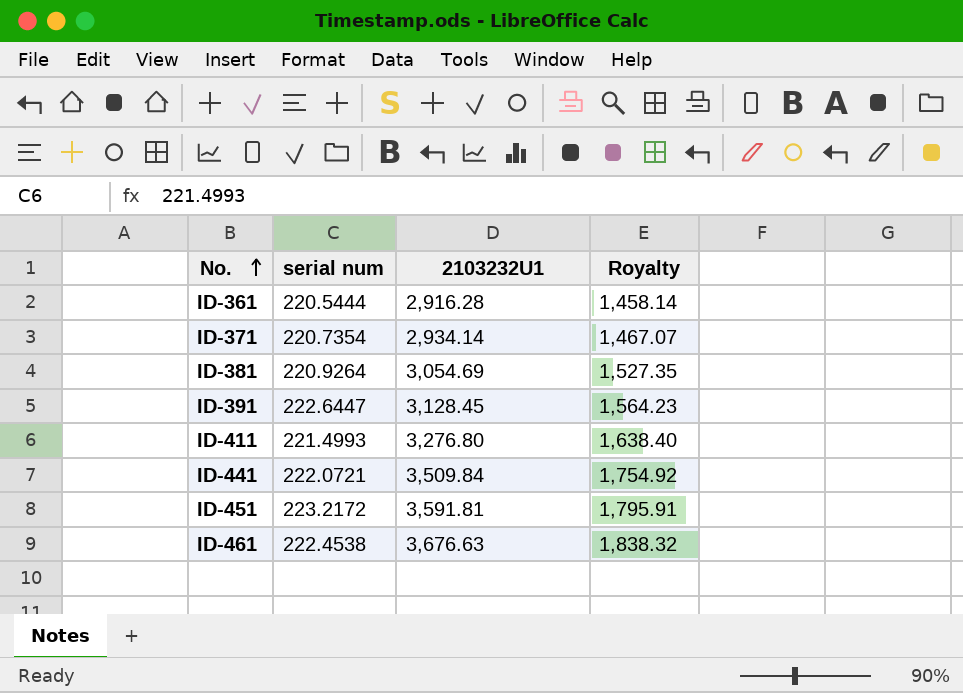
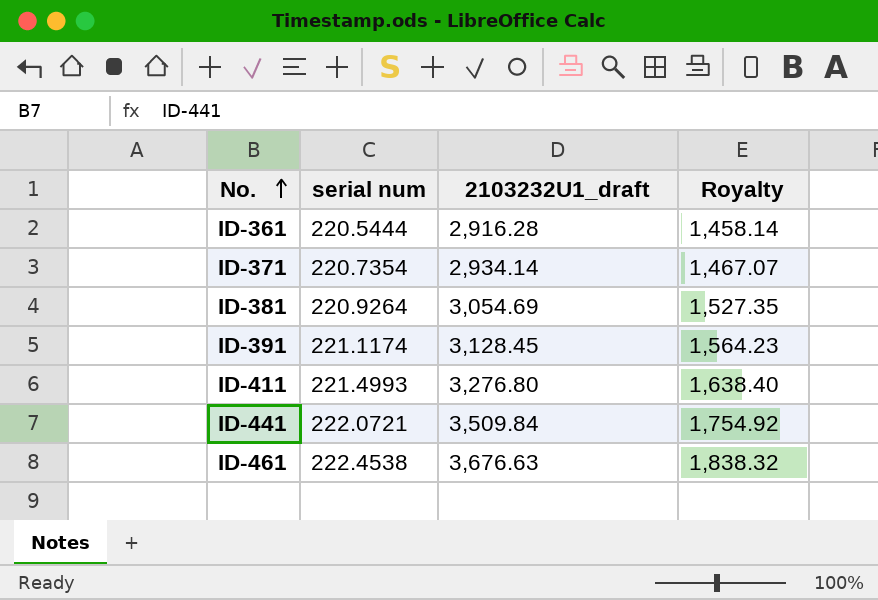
column name: 2103232U1 -> 2103232U1_draft
row ID-451: 223.2172 | 3,591.81 | 1,795.91 -> none
ID-391 | serial num: 222.6447 -> 221.1174

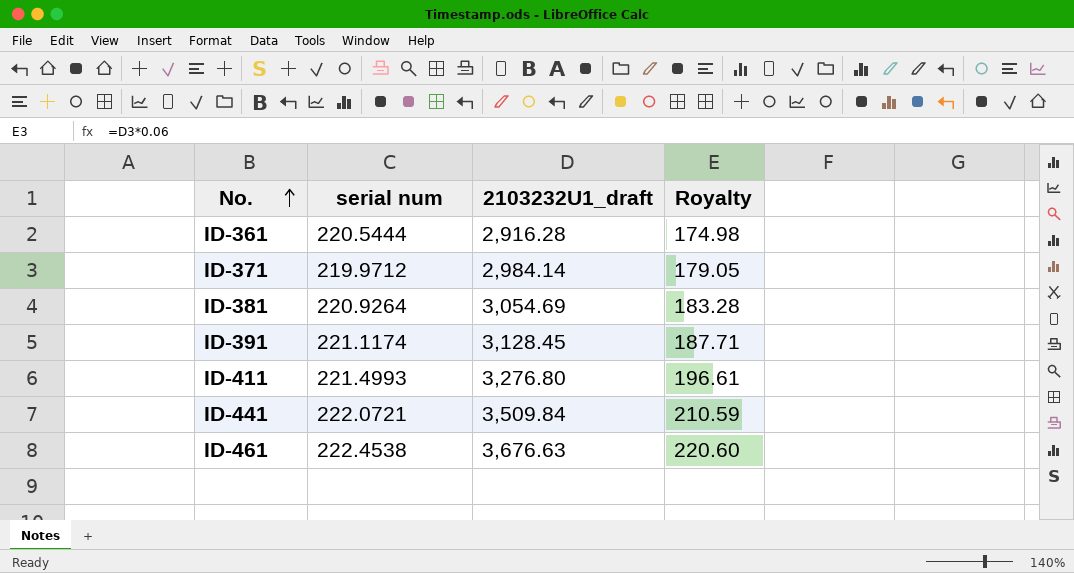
column Royalty | formula: [2103232U1_draft] * 0.5 -> [2103232U1_draft] * 0.06
ID-371 | serial num: 220.7354 -> 219.9712
ID-371 | 2103232U1_draft: 2,934.14 -> 2,984.14

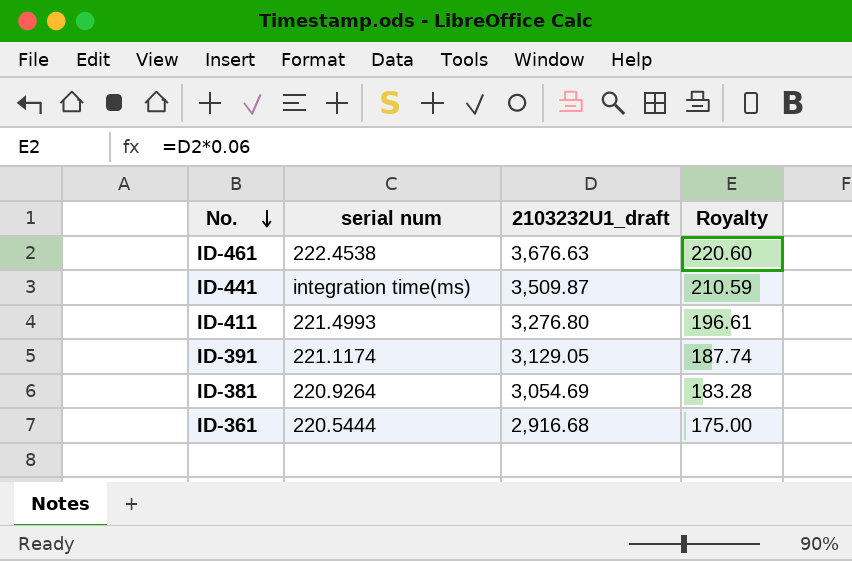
row order: No. ascending -> No. descending
row ID-371: 219.9712 | 2,984.14 | 179.05 -> none
ID-441 | serial num: 222.0721 -> integration time(ms)
ID-441 | 2103232U1_draft: 3,509.84 -> 3,509.87
ID-391 | 2103232U1_draft: 3,128.45 -> 3,129.05
ID-391 | Royalty: 187.71 -> 187.74
ID-361 | 2103232U1_draft: 2,916.28 -> 2,916.68
ID-361 | Royalty: 174.98 -> 175.00

